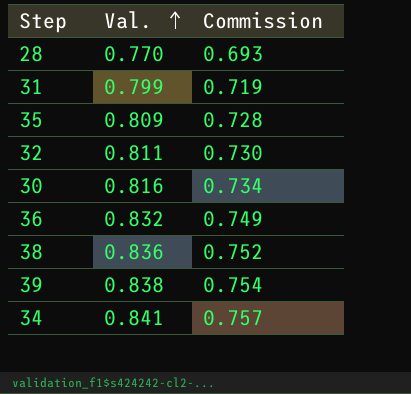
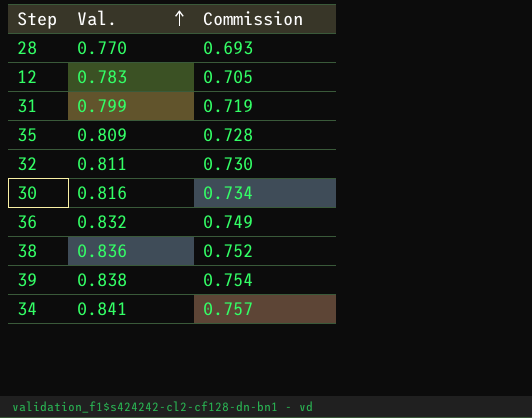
row 12: none -> 0.783 | 0.705

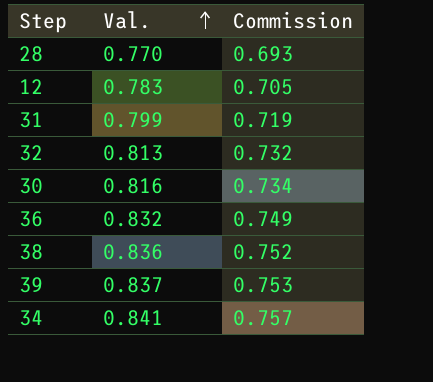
row 35: 0.809 | 0.728 -> none
32 | Val.: 0.811 -> 0.813
32 | Commission: 0.730 -> 0.732
39 | Val.: 0.838 -> 0.837
39 | Commission: 0.754 -> 0.753

